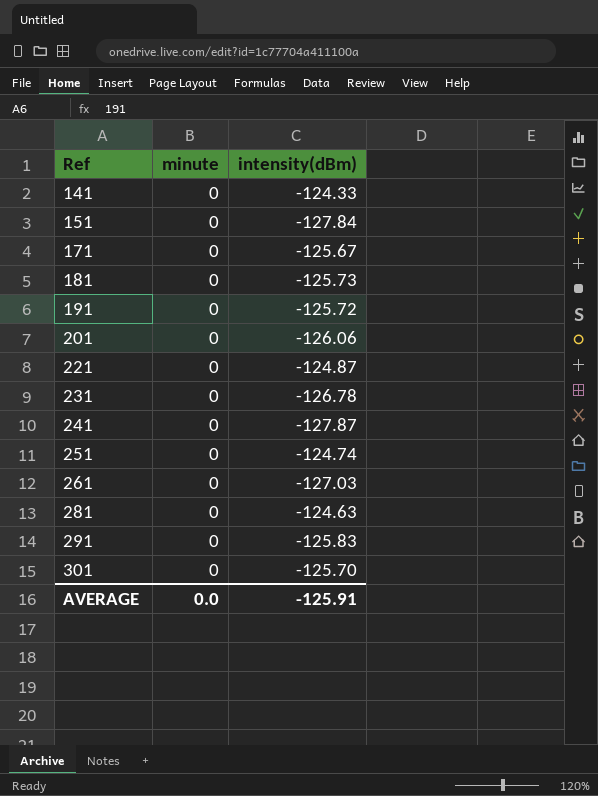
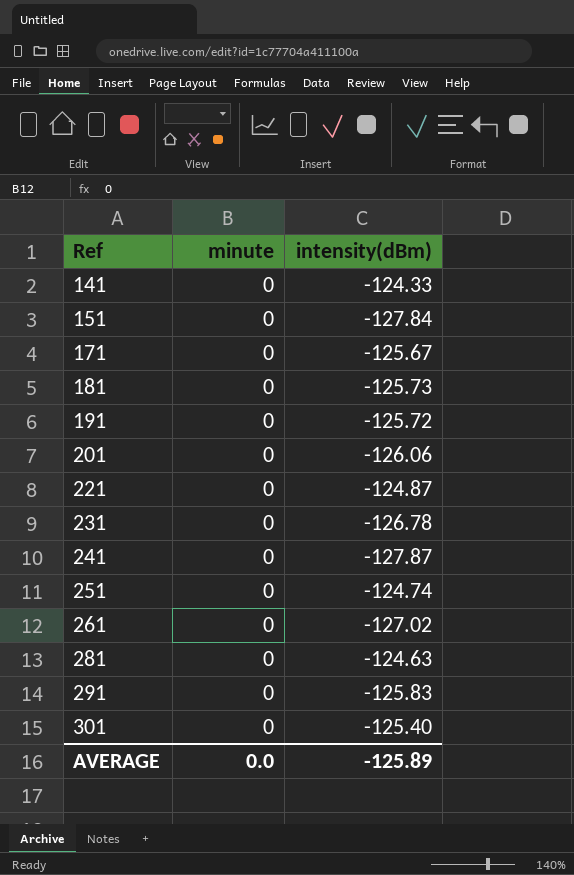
261 | intensity(dBm): -127.03 -> -127.02
301 | intensity(dBm): -125.70 -> -125.40
AVERAGE | intensity(dBm): -125.91 -> -125.89

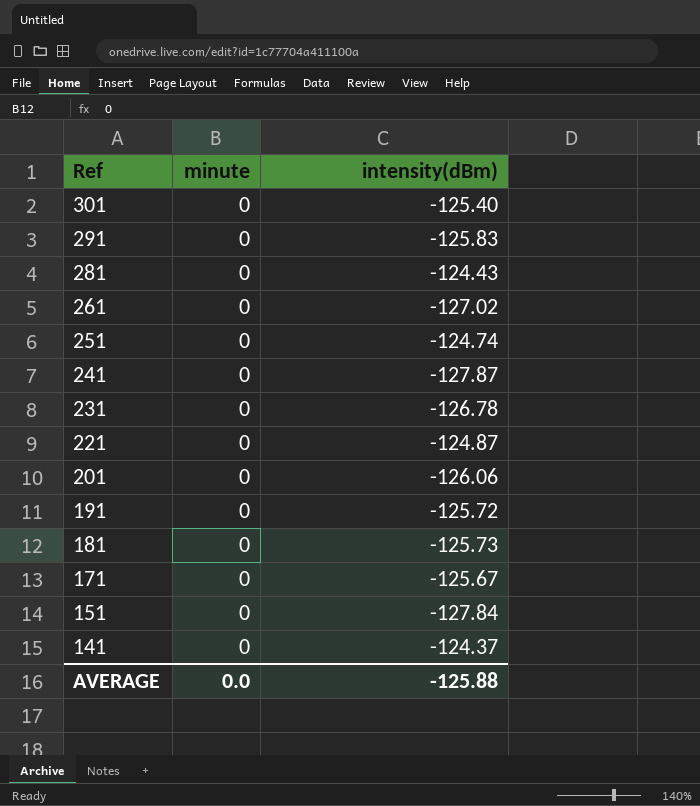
row order: Ref ascending -> Ref descending
281 | intensity(dBm): -124.63 -> -124.43
141 | intensity(dBm): -124.33 -> -124.37
AVERAGE | intensity(dBm): -125.89 -> -125.88

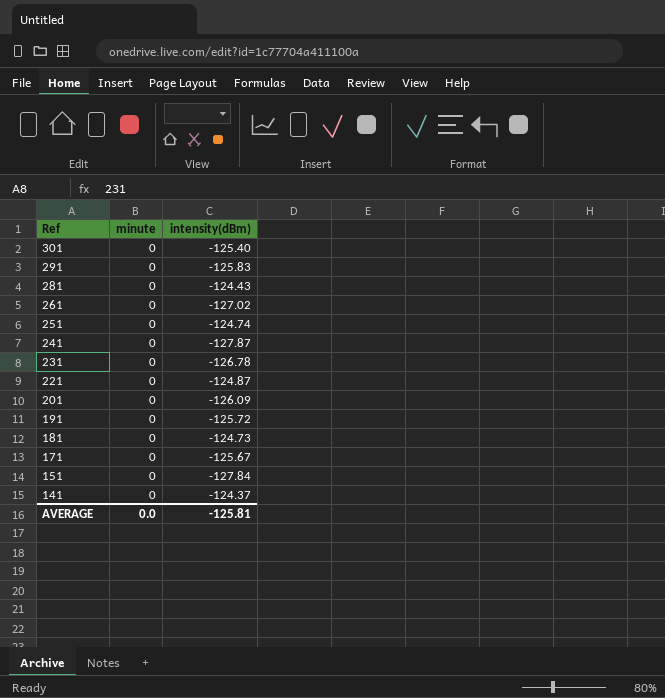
201 | intensity(dBm): -126.06 -> -126.09
181 | intensity(dBm): -125.73 -> -124.73
AVERAGE | intensity(dBm): -125.88 -> -125.81

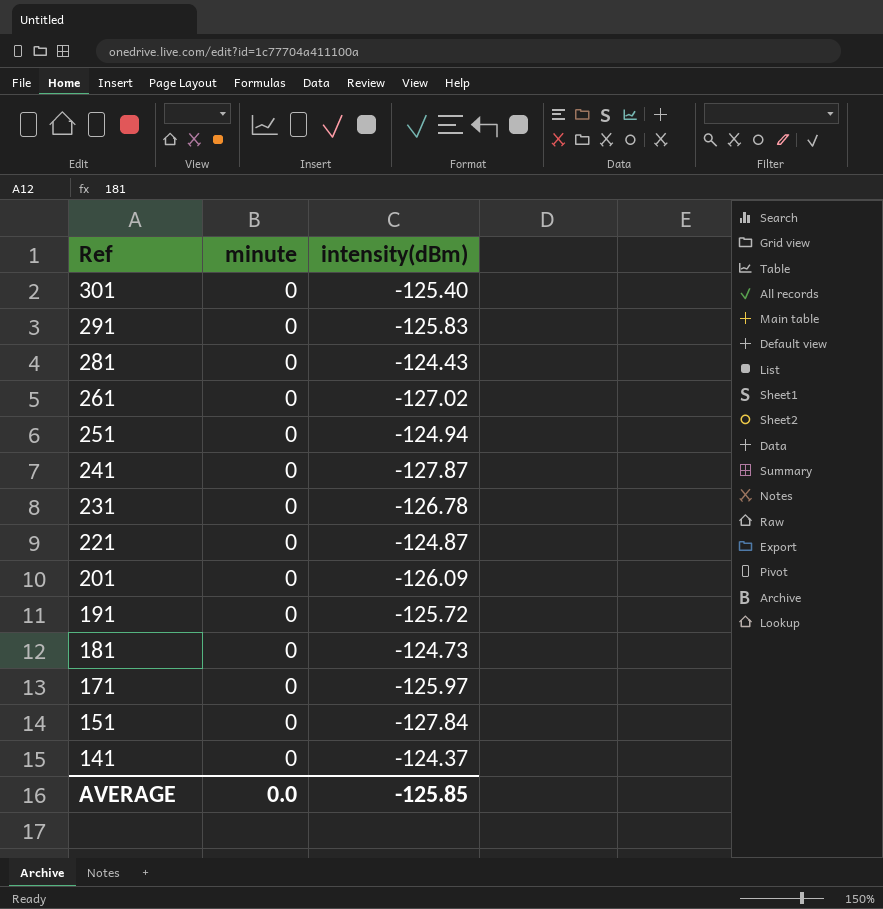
251 | intensity(dBm): -124.74 -> -124.94
171 | intensity(dBm): -125.67 -> -125.97
AVERAGE | intensity(dBm): -125.81 -> -125.85

